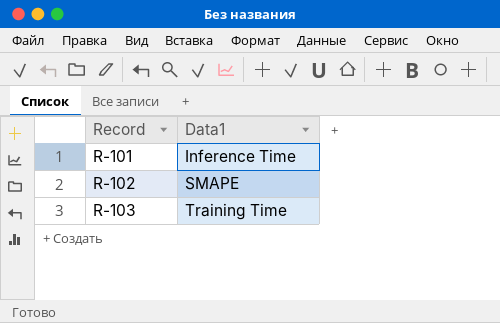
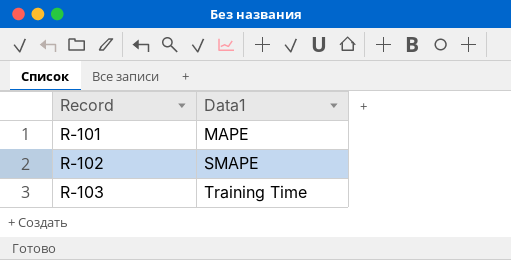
R-101 | Data1: Inference Time -> MAPE

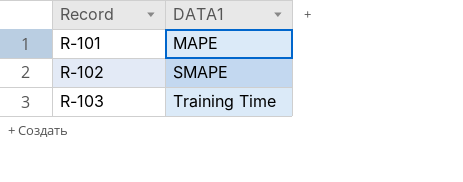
column name: Data1 -> DATA1

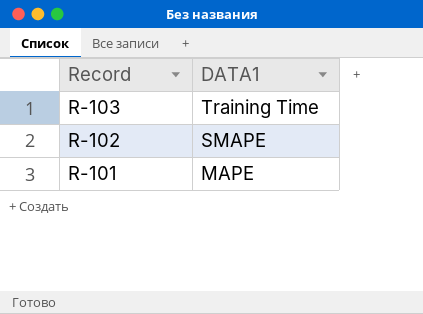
row order: Record ascending -> Record descending

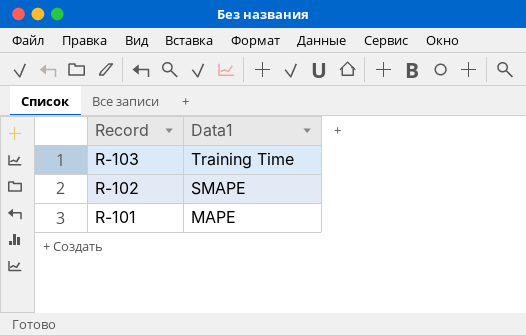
column name: DATA1 -> Data1

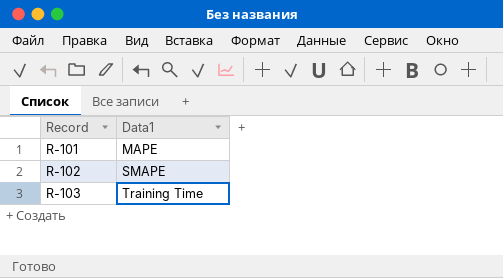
row order: Record descending -> Record ascending

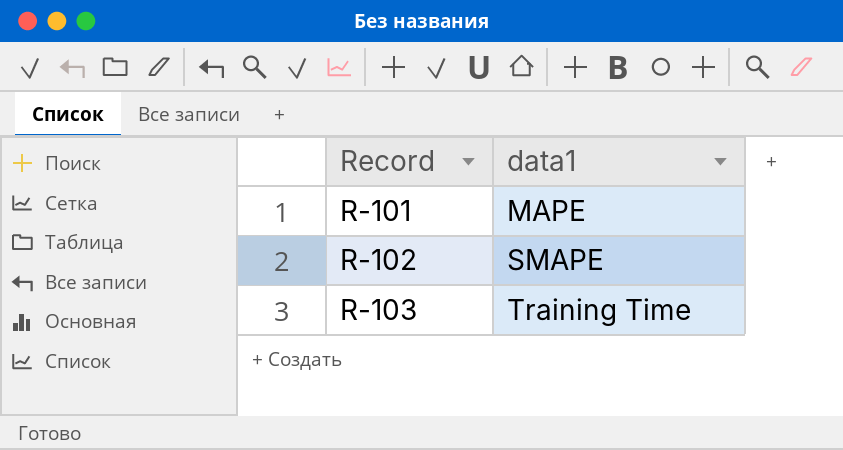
column name: Data1 -> data1

